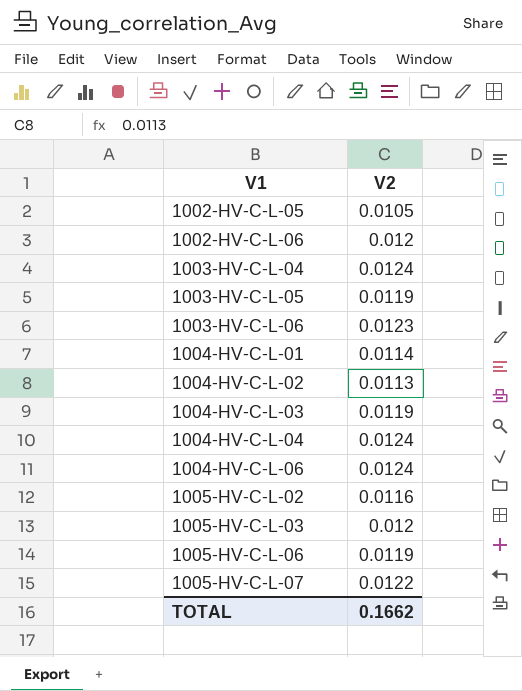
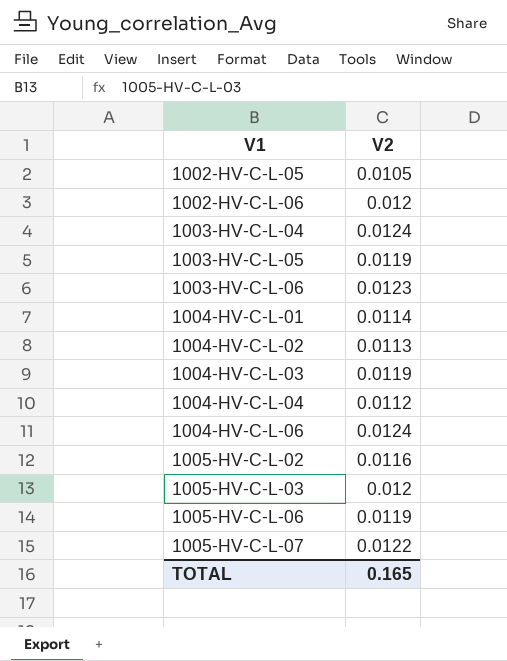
1004-HV-C-L-04 | V2: 0.0124 -> 0.0112
TOTAL | V2: 0.1662 -> 0.165

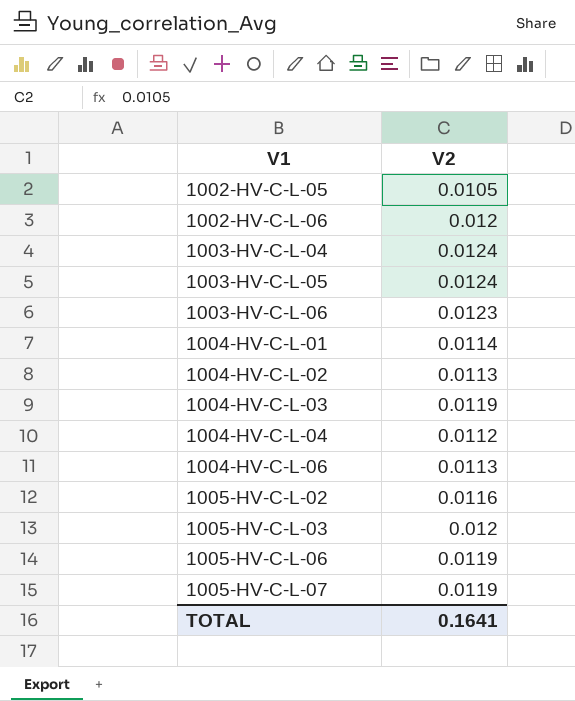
1003-HV-C-L-05 | V2: 0.0119 -> 0.0124
1004-HV-C-L-06 | V2: 0.0124 -> 0.0113
1005-HV-C-L-07 | V2: 0.0122 -> 0.0119
TOTAL | V2: 0.165 -> 0.1641

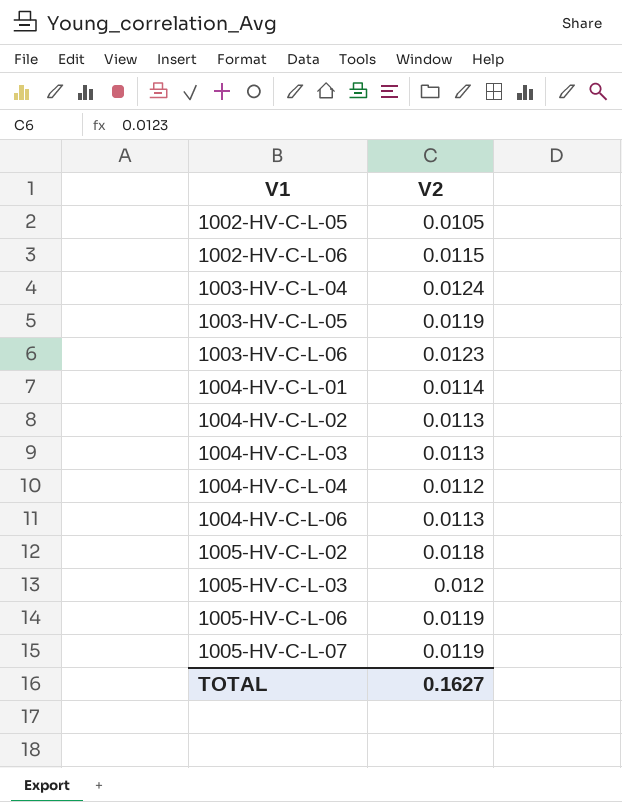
1002-HV-C-L-06 | V2: 0.012 -> 0.0115
1003-HV-C-L-05 | V2: 0.0124 -> 0.0119
1004-HV-C-L-03 | V2: 0.0119 -> 0.0113
1005-HV-C-L-02 | V2: 0.0116 -> 0.0118
TOTAL | V2: 0.1641 -> 0.1627

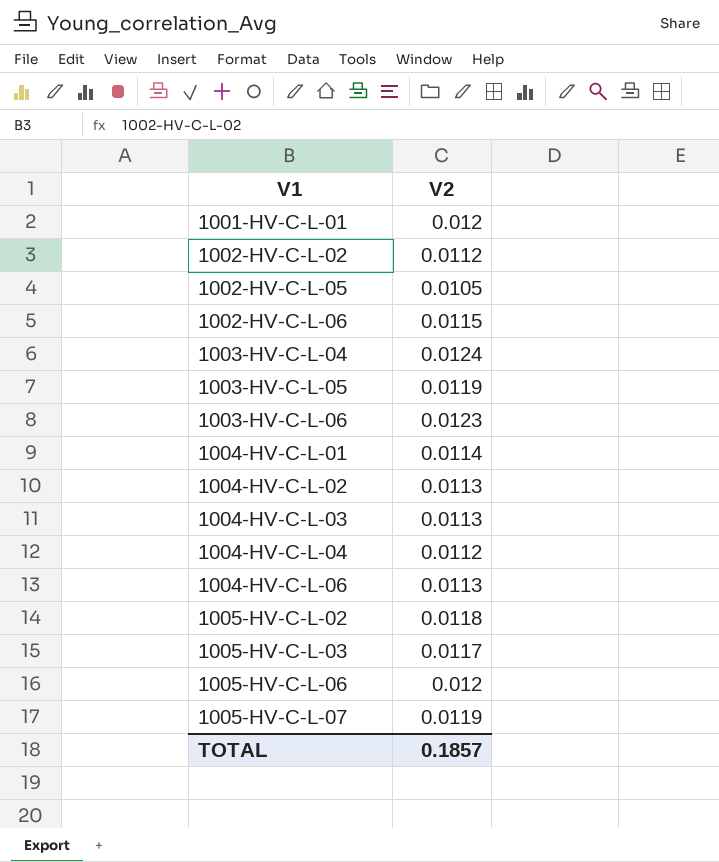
row 1001-HV-C-L-01: none -> 0.012
row 1002-HV-C-L-02: none -> 0.0112
1005-HV-C-L-03 | V2: 0.012 -> 0.0117
1005-HV-C-L-06 | V2: 0.0119 -> 0.012
TOTAL | V2: 0.1627 -> 0.1857

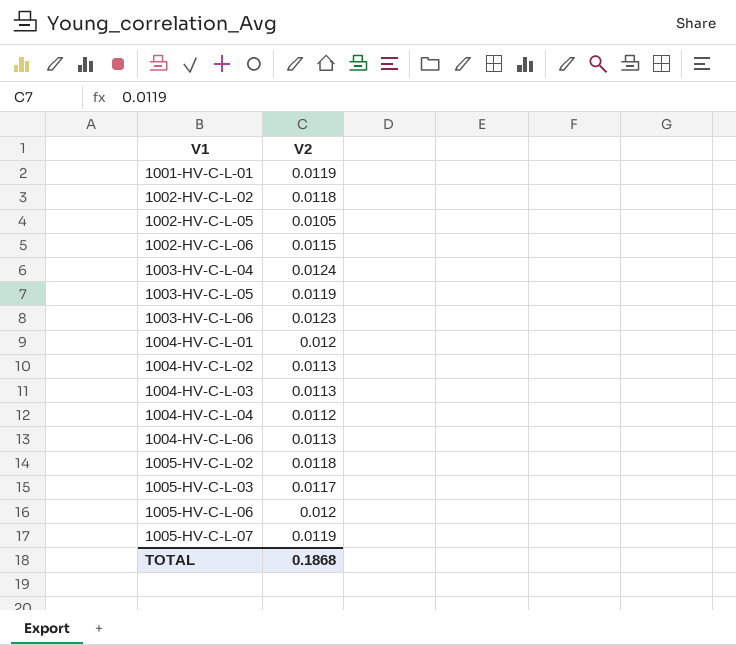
1001-HV-C-L-01 | V2: 0.012 -> 0.0119
1002-HV-C-L-02 | V2: 0.0112 -> 0.0118
1004-HV-C-L-01 | V2: 0.0114 -> 0.012
TOTAL | V2: 0.1857 -> 0.1868

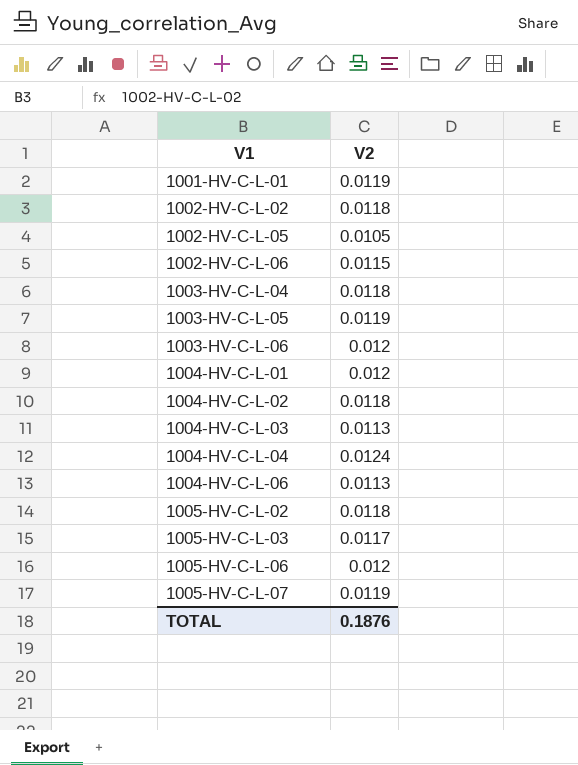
1003-HV-C-L-04 | V2: 0.0124 -> 0.0118
1003-HV-C-L-06 | V2: 0.0123 -> 0.012
1004-HV-C-L-02 | V2: 0.0113 -> 0.0118
1004-HV-C-L-04 | V2: 0.0112 -> 0.0124
TOTAL | V2: 0.1868 -> 0.1876

